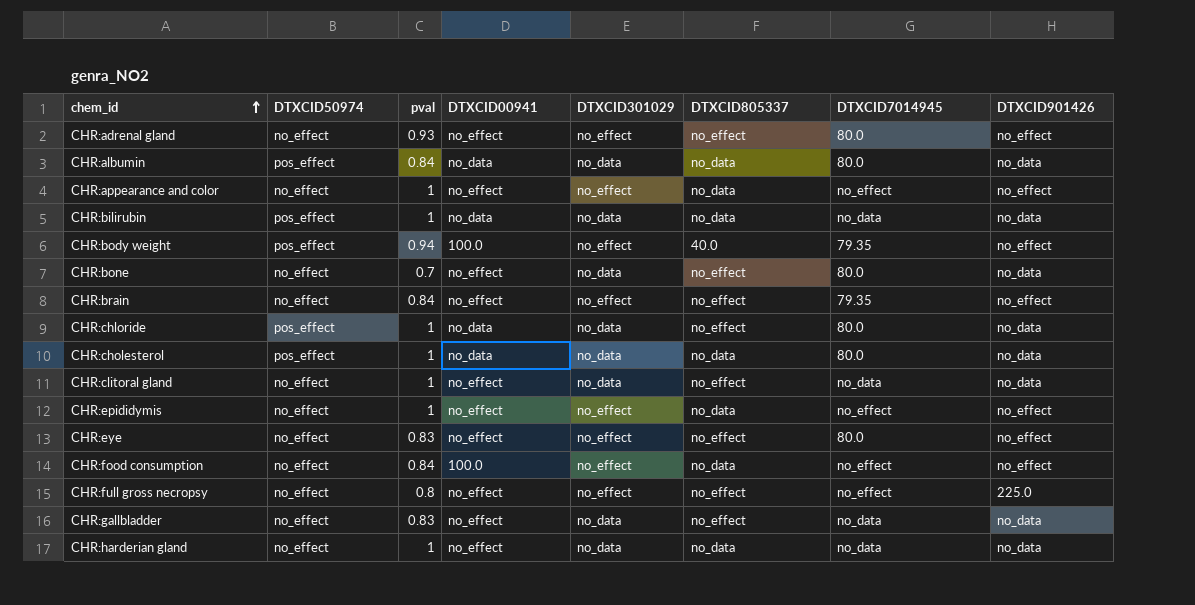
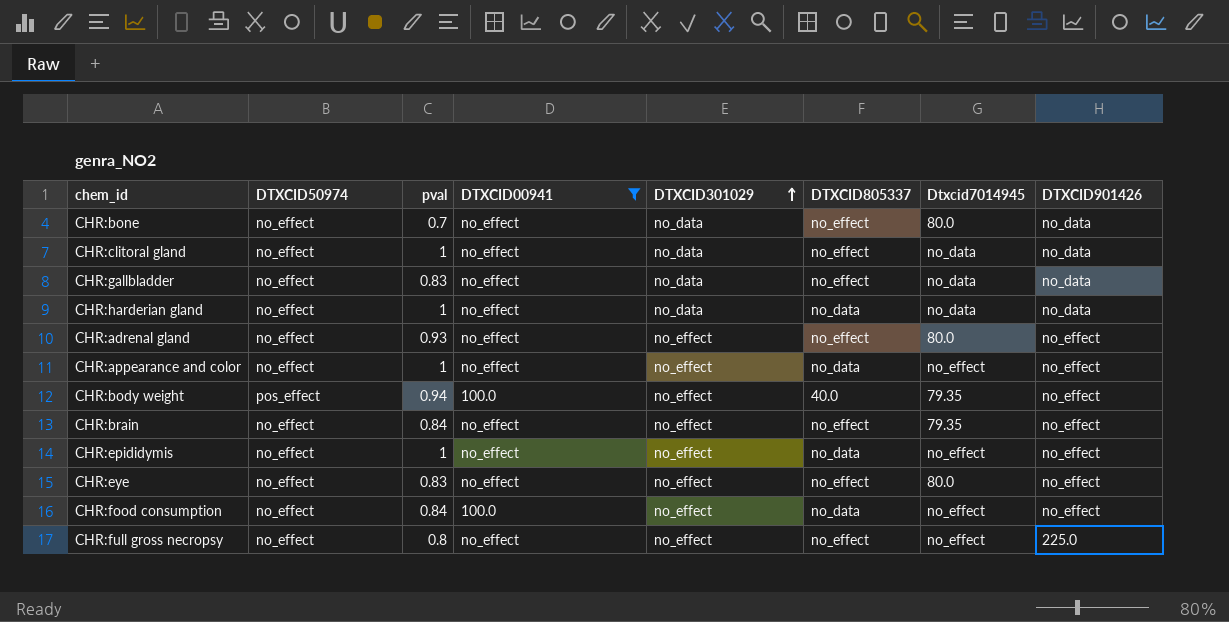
filter: none -> DTXCID00941 != no_data
row order: chem_id ascending -> DTXCID301029 ascending
column name: DTXCID7014945 -> Dtxcid7014945

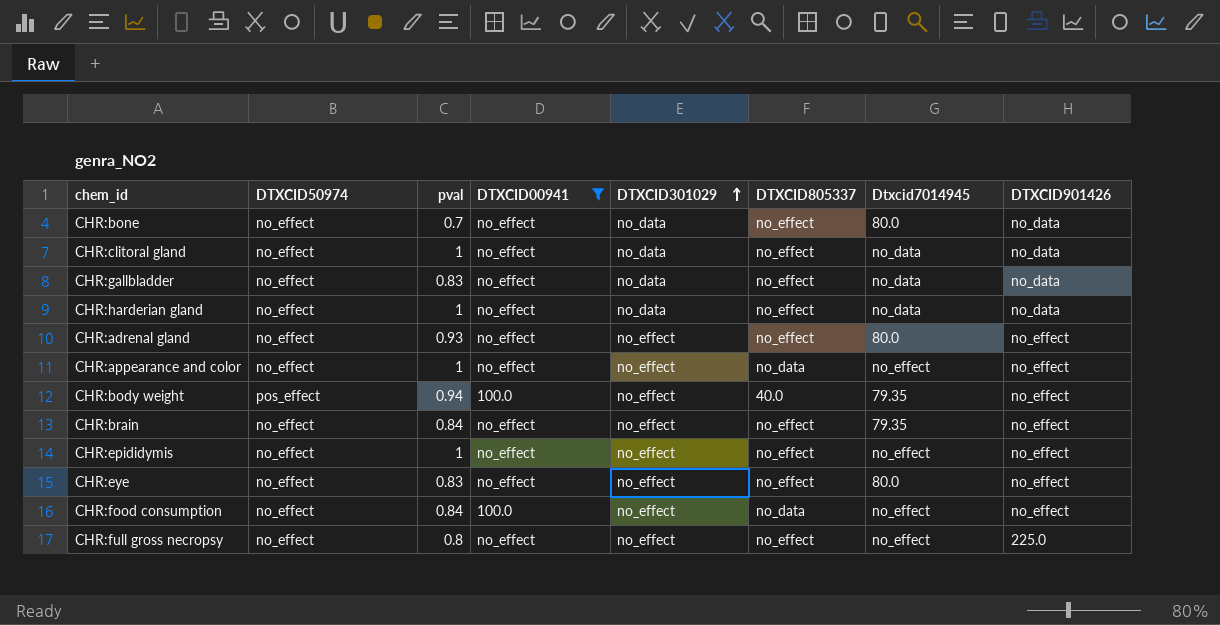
CHR:harderian gland | DTXCID805337: no_data -> no_effect
CHR:epididymis | DTXCID805337: no_data -> no_effect

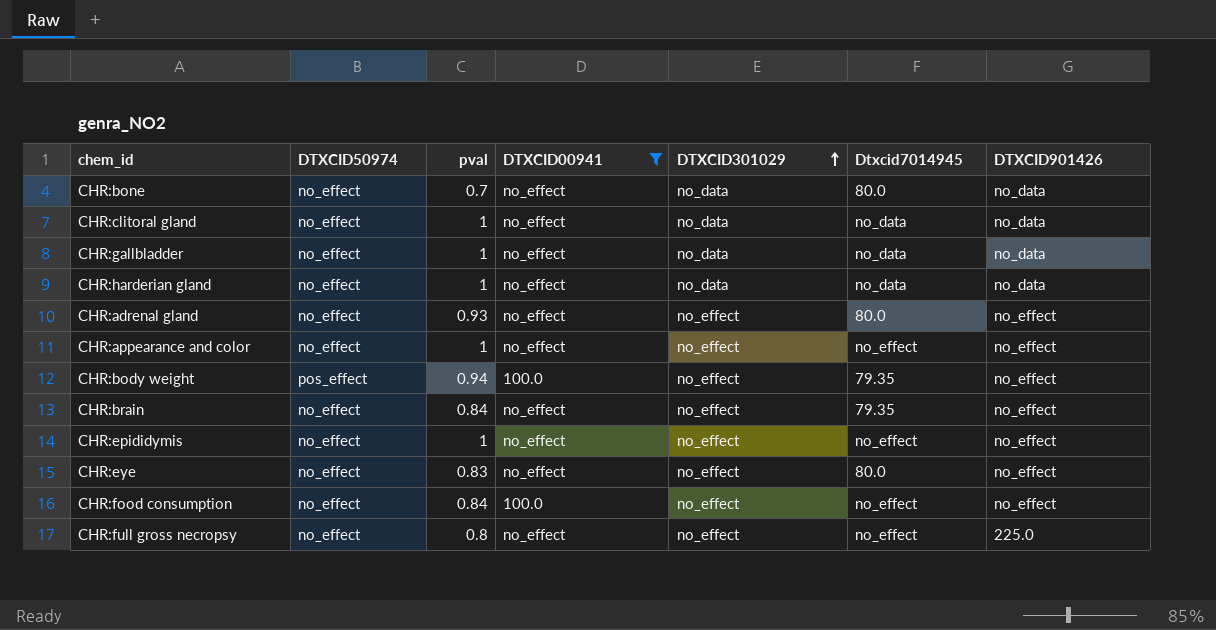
column DTXCID805337 | position: 6 -> none
CHR:gallbladder | pval: 0.83 -> 1

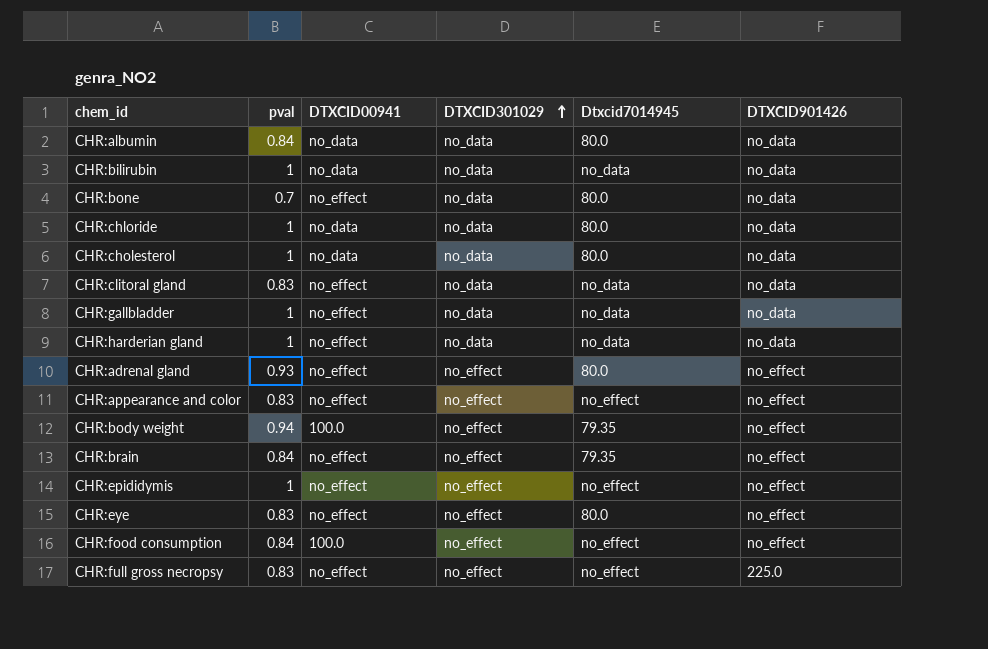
filter: DTXCID00941 != no_data -> none
column DTXCID50974 | position: 2 -> none
CHR:clitoral gland | pval: 1 -> 0.83
CHR:appearance and color | pval: 1 -> 0.83
CHR:full gross necropsy | pval: 0.8 -> 0.83

